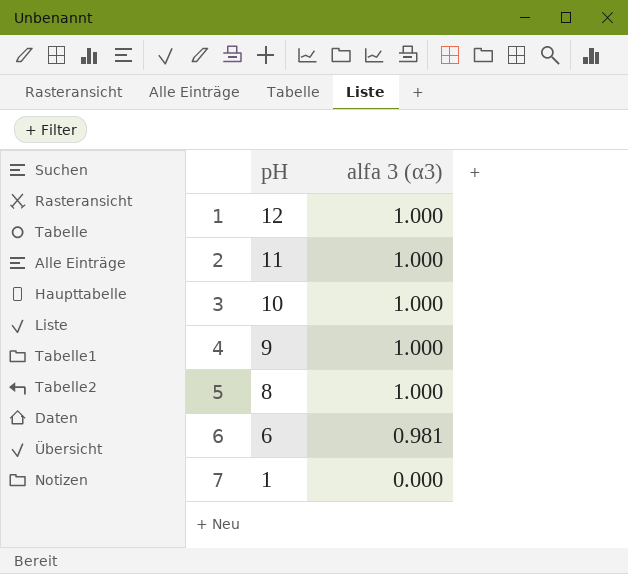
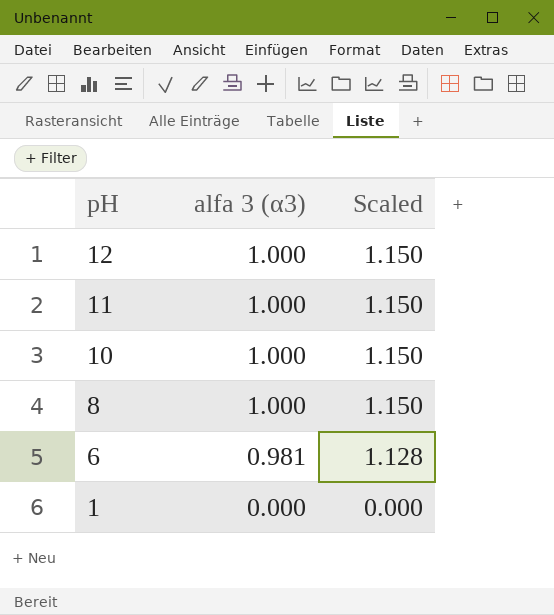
column Scaled | formula: none -> [alfa 3 (α3)] * 1.15
row 9: 1.000 -> none

